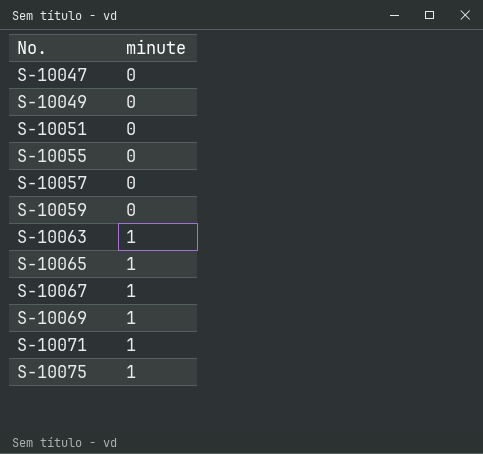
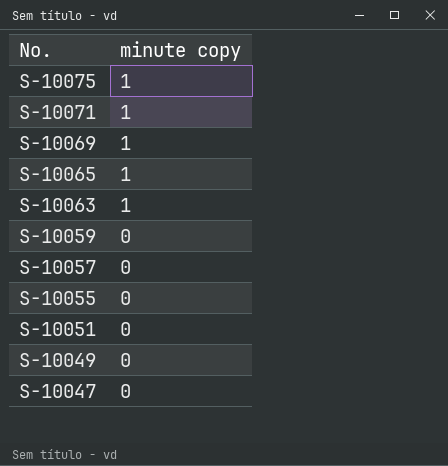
row order: No. ascending -> No. descending
column name: minute -> minute copy
row S-10067: 1 -> none

